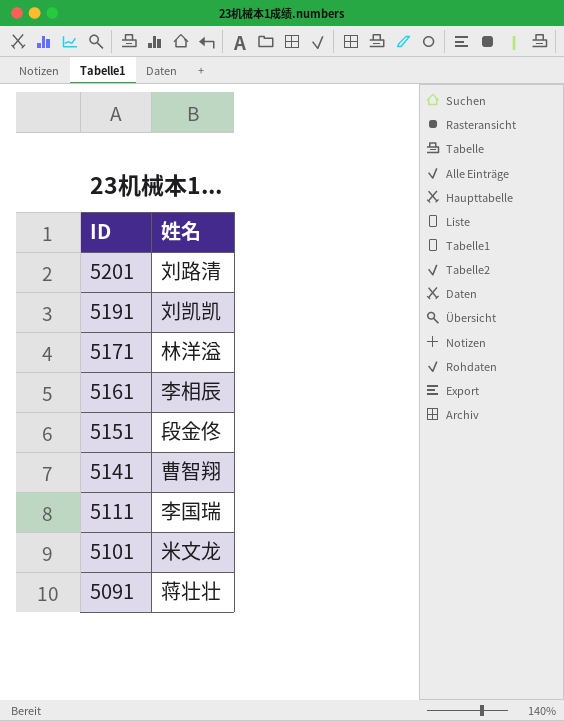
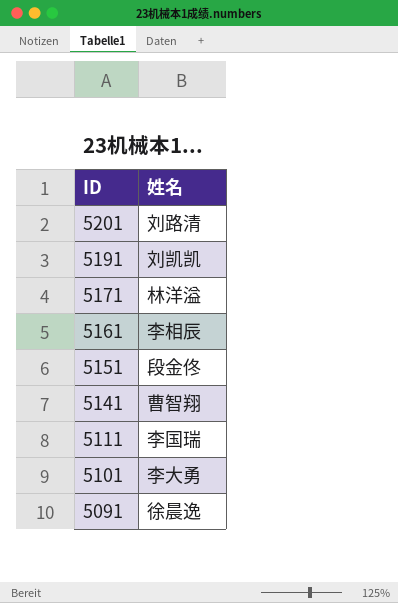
5101 | 姓名: 米文龙 -> 李大勇
5091 | 姓名: 蒋壮壮 -> 徐晨逸

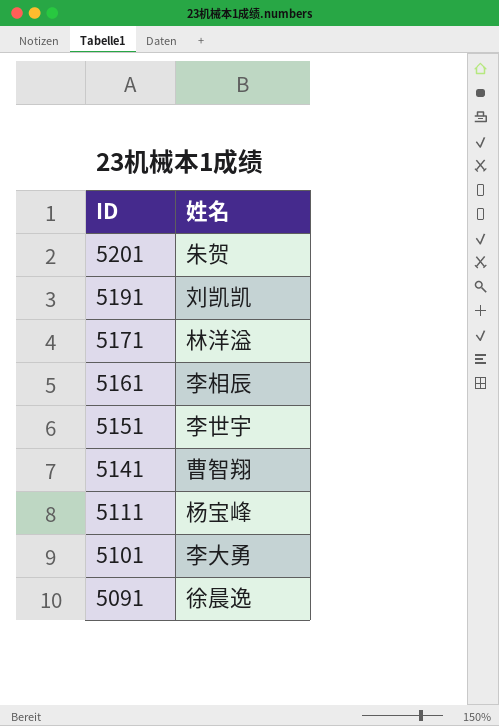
5201 | 姓名: 刘路清 -> 朱贺
5151 | 姓名: 段金佟 -> 李世宇
5111 | 姓名: 李国瑞 -> 杨宝峰

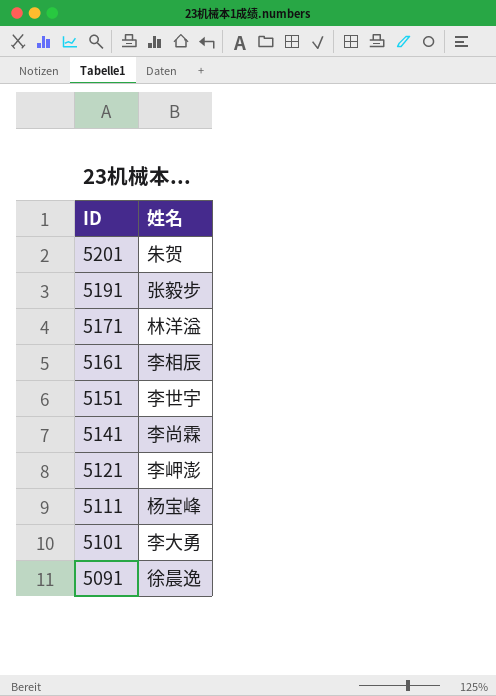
5191 | 姓名: 刘凯凯 -> 张毅步
5141 | 姓名: 曹智翔 -> 李尚霖
row 5121: none -> 李岬澎

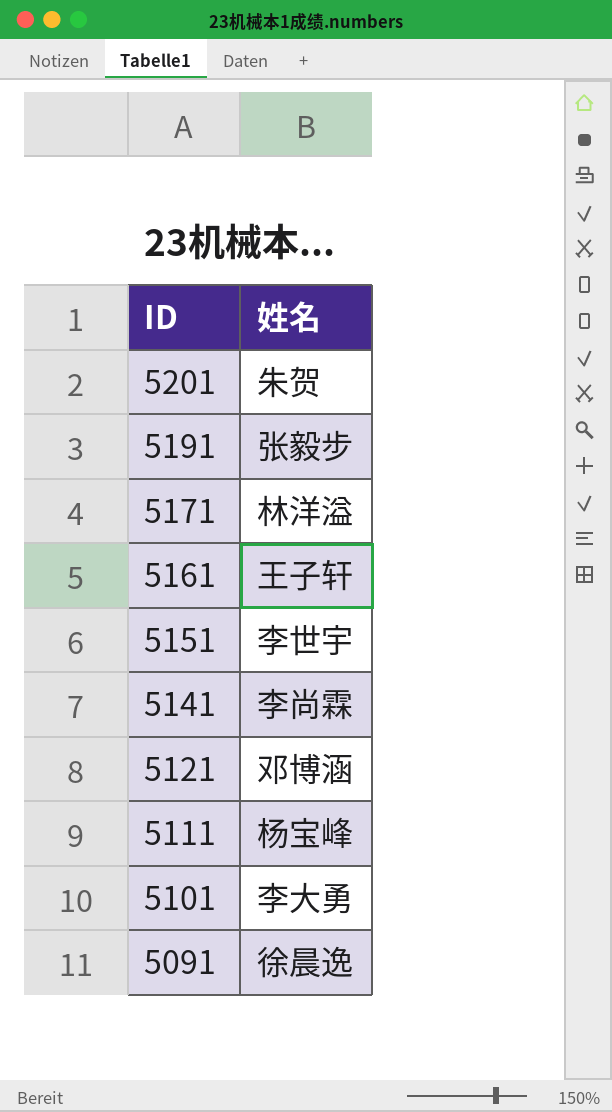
5161 | 姓名: 李相辰 -> 王子轩
5121 | 姓名: 李岬澎 -> 邓博涵

